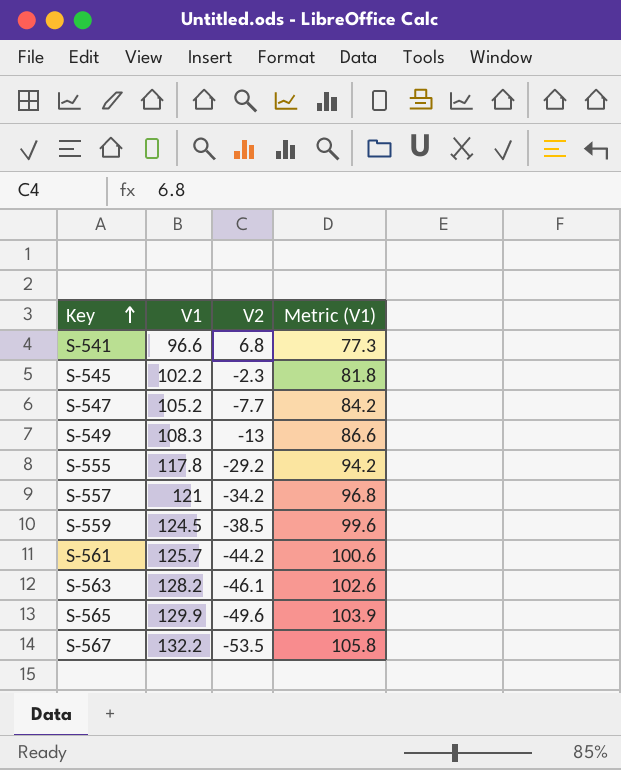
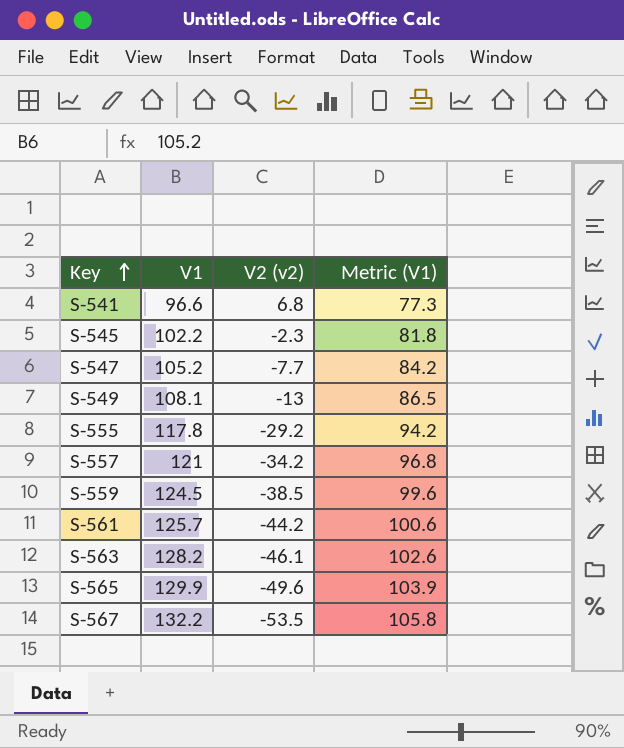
column name: V2 -> V2 (v2)
S-549 | V1: 108.3 -> 108.1
S-549 | Metric (V1): 86.6 -> 86.5

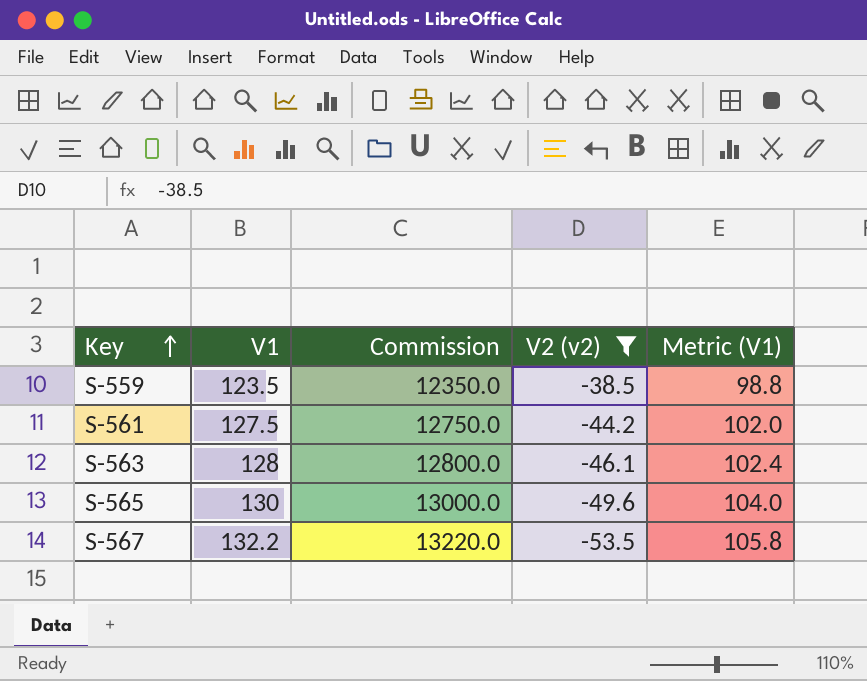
filter: none -> V2 (v2) <= -38.5
column Commission | formula: none -> [V1] * 100
S-559 | V1: 124.5 -> 123.5
S-559 | Metric (V1): 99.6 -> 98.8
S-561 | V1: 125.7 -> 127.5
S-561 | Metric (V1): 100.6 -> 102.0
S-563 | V1: 128.2 -> 128
S-563 | Metric (V1): 102.6 -> 102.4
S-565 | V1: 129.9 -> 130
S-565 | Metric (V1): 103.9 -> 104.0

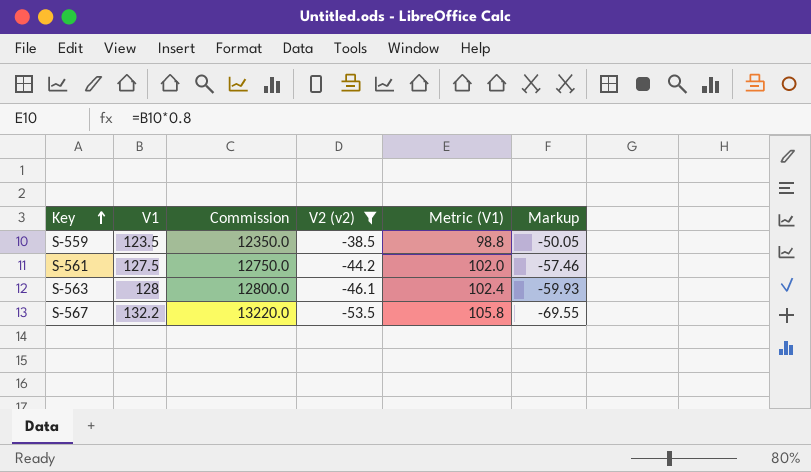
column Markup | formula: none -> [V2 (v2)] * 1.3
row S-565: 130 | 13000.0 | -49.6 | 104.0 -> none

